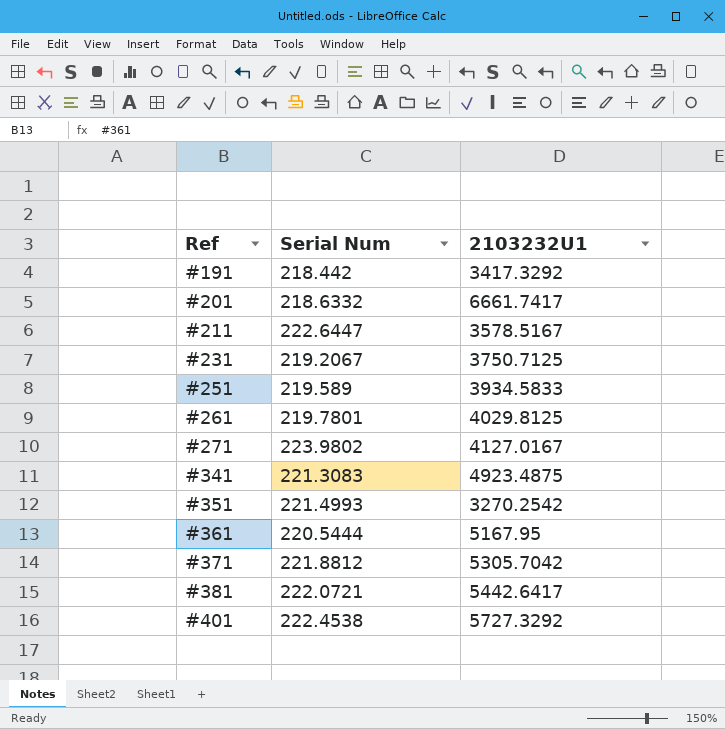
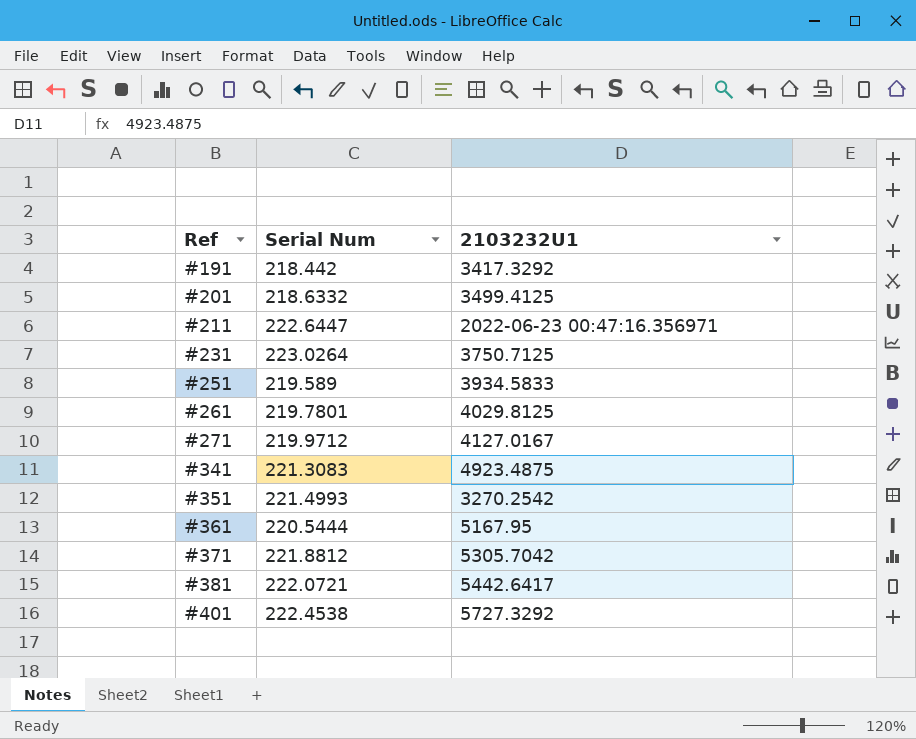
#201 | 2103232U1: 6661.7417 -> 3499.4125
#211 | 2103232U1: 3578.5167 -> 2022-06-23 00:47:16.356971
#231 | Serial Num: 219.2067 -> 223.0264
#271 | Serial Num: 223.9802 -> 219.9712

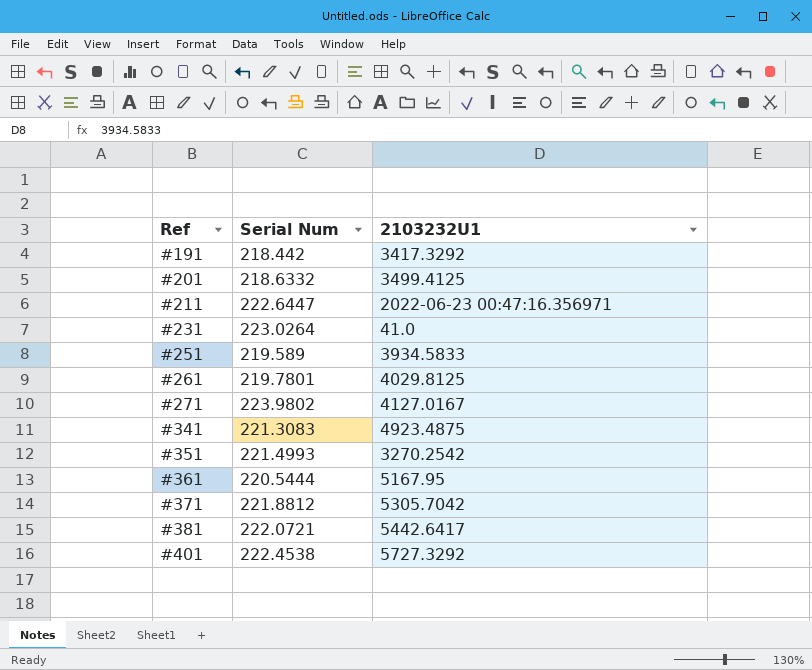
#231 | 2103232U1: 3750.7125 -> 41.0
#271 | Serial Num: 219.9712 -> 223.9802

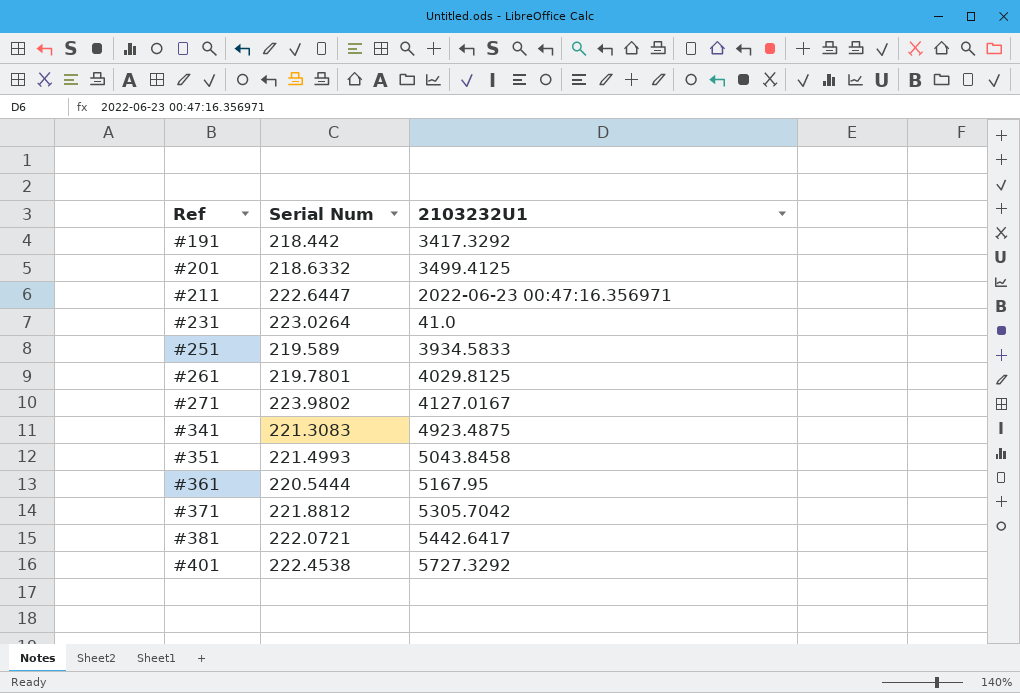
#351 | 2103232U1: 3270.2542 -> 5043.8458

